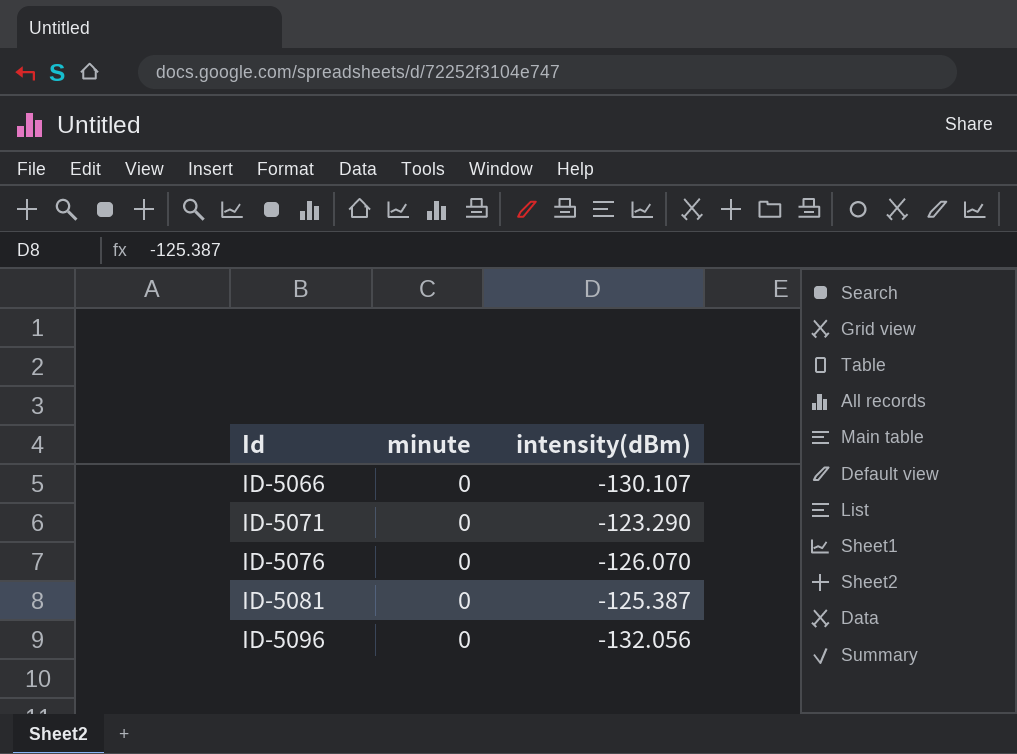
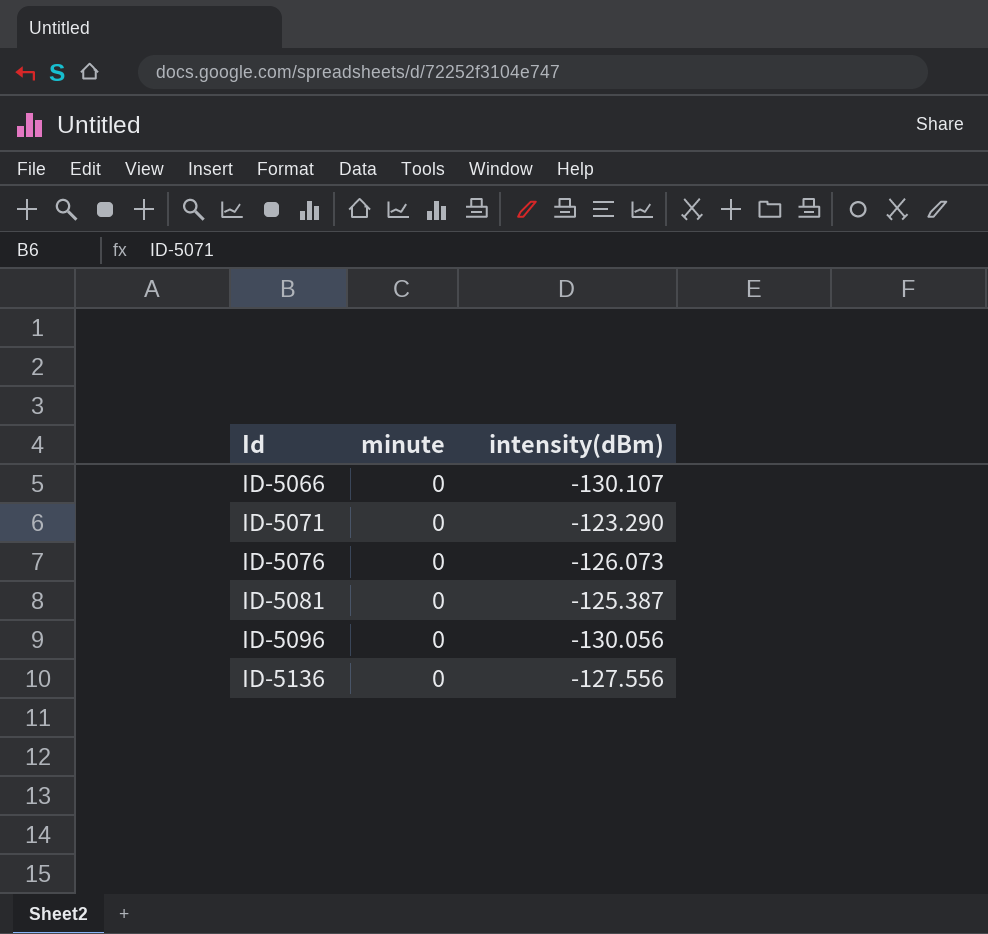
ID-5076 | intensity(dBm): -126.070 -> -126.073
ID-5096 | intensity(dBm): -132.056 -> -130.056
row ID-5136: none -> 0 | -127.556

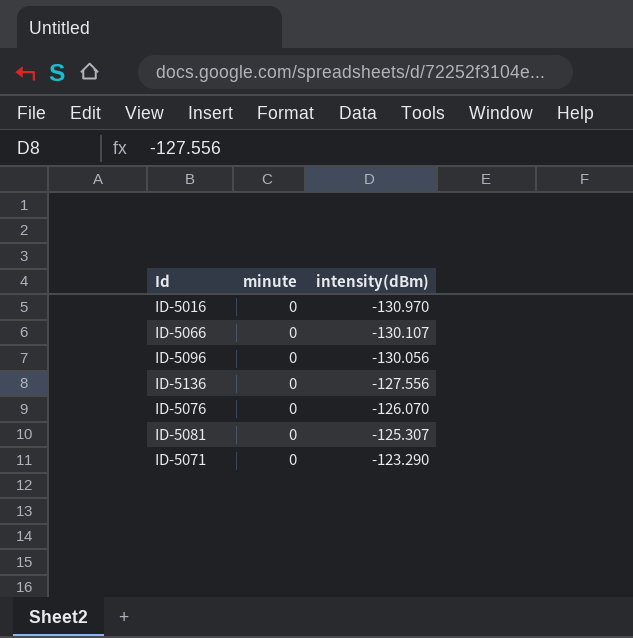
row order: Id ascending -> intensity(dBm) ascending
row ID-5016: none -> 0 | -130.970
ID-5076 | intensity(dBm): -126.073 -> -126.070
ID-5081 | intensity(dBm): -125.387 -> -125.307

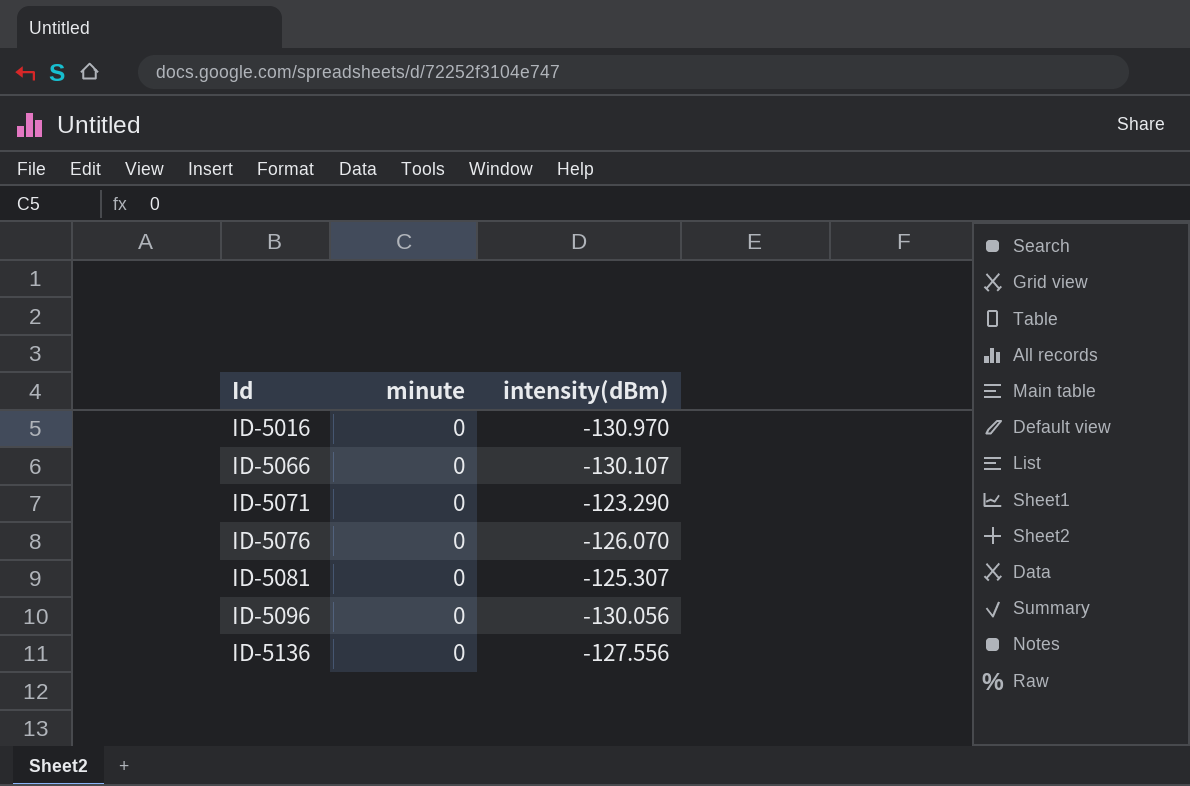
row order: intensity(dBm) ascending -> Id ascending

